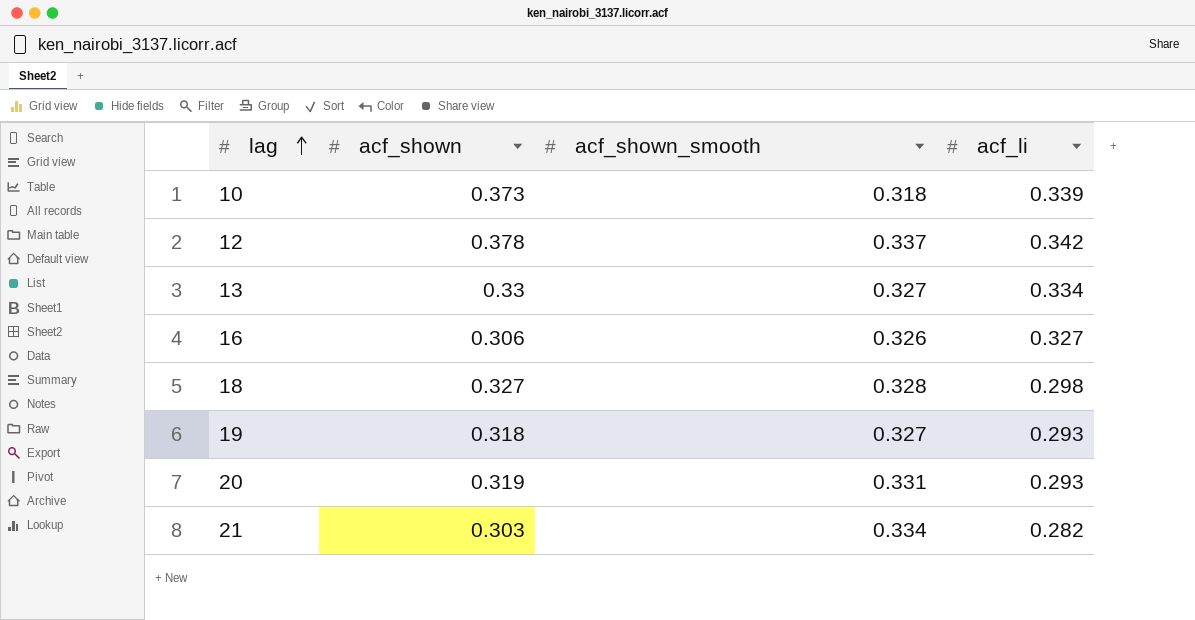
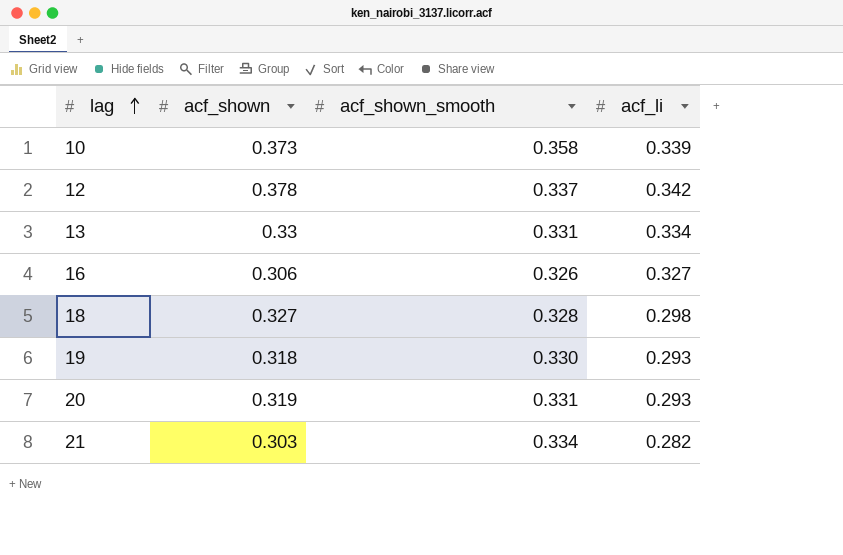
10 | acf_shown_smooth: 0.318 -> 0.358
13 | acf_shown_smooth: 0.327 -> 0.331
19 | acf_shown_smooth: 0.327 -> 0.330

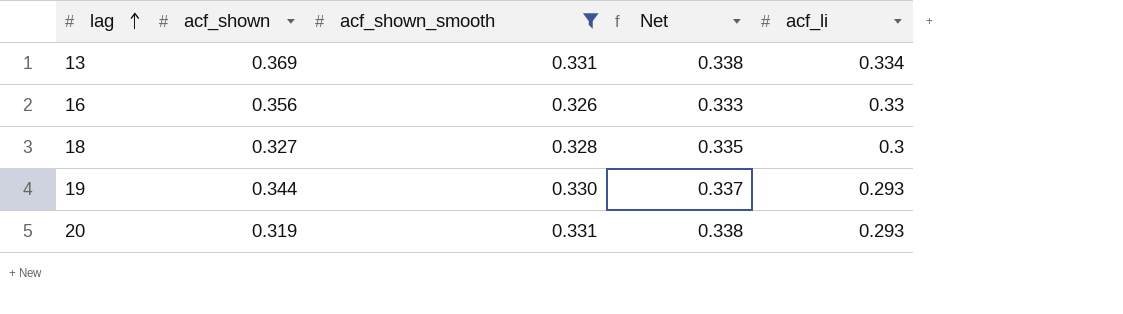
filter: none -> acf_shown_smooth <= 0.331
column Net | formula: none -> [acf_shown_smooth] * 1.02
13 | acf_shown: 0.33 -> 0.369
16 | acf_shown: 0.306 -> 0.356
16 | acf_li: 0.327 -> 0.33
18 | acf_li: 0.298 -> 0.3
19 | acf_shown: 0.318 -> 0.344

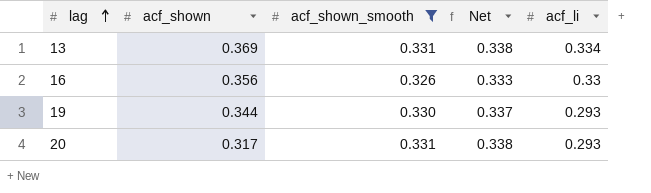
row 18: 0.327 | 0.328 | 0.335 | 0.3 -> none
20 | acf_shown: 0.319 -> 0.317

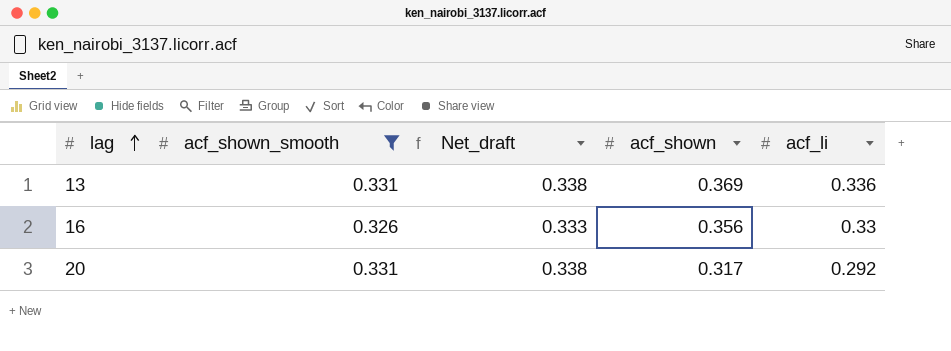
column name: Net -> Net_draft
column acf_shown | position: 2 -> 4
row 19: 0.344 | 0.330 | 0.337 | 0.293 -> none
13 | acf_li: 0.334 -> 0.336
20 | acf_li: 0.293 -> 0.292

